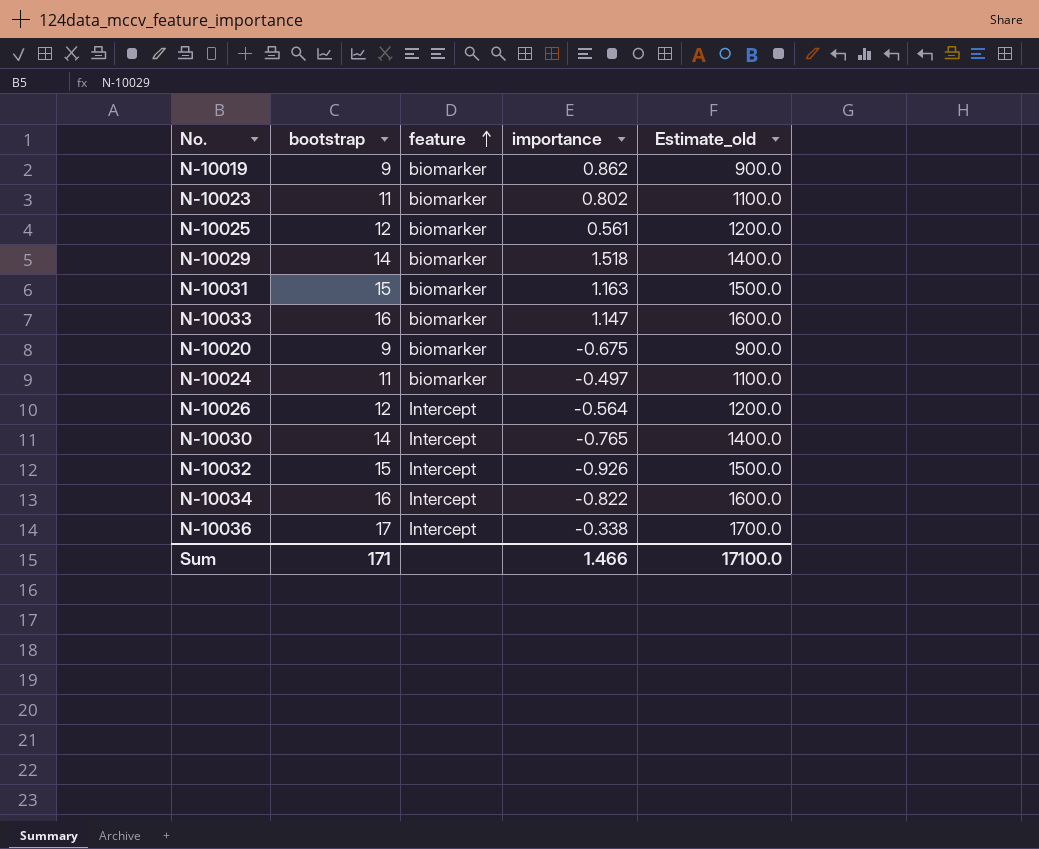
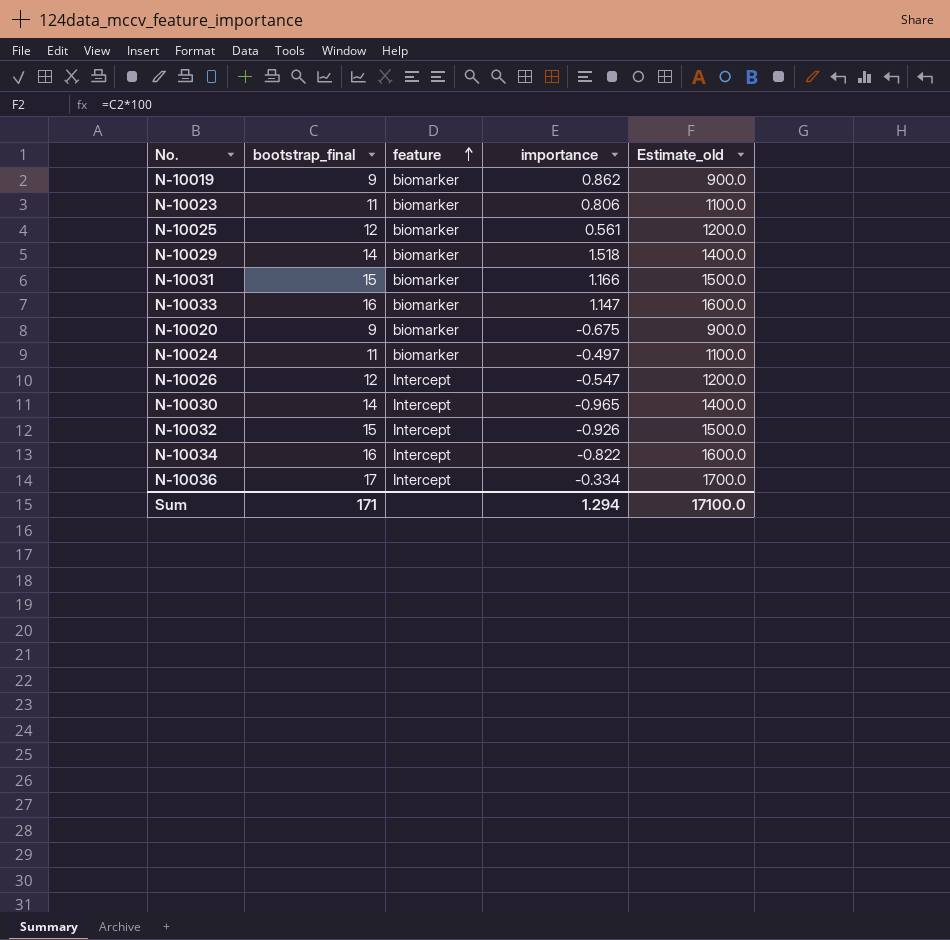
column name: bootstrap -> bootstrap_final
N-10023 | importance: 0.802 -> 0.806
N-10031 | importance: 1.163 -> 1.166
N-10026 | importance: -0.564 -> -0.547
N-10030 | importance: -0.765 -> -0.965
N-10036 | importance: -0.338 -> -0.334
Sum | importance: 1.466 -> 1.294

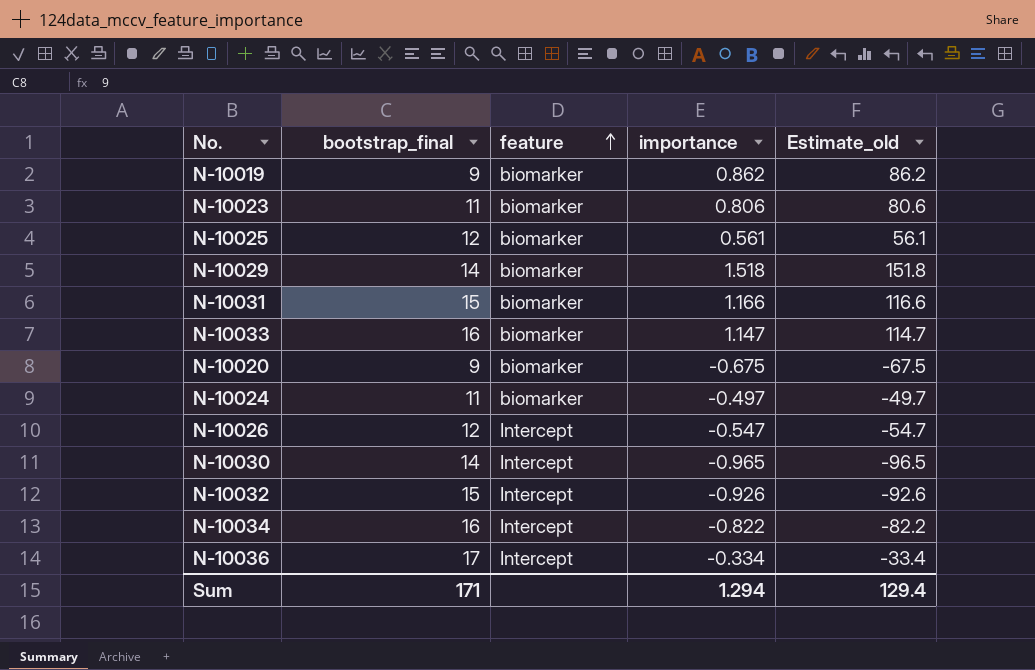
column Estimate_old | formula: [bootstrap_final] * 100 -> [importance] * 100
Sum | Estimate_old: 17100.0 -> 129.4

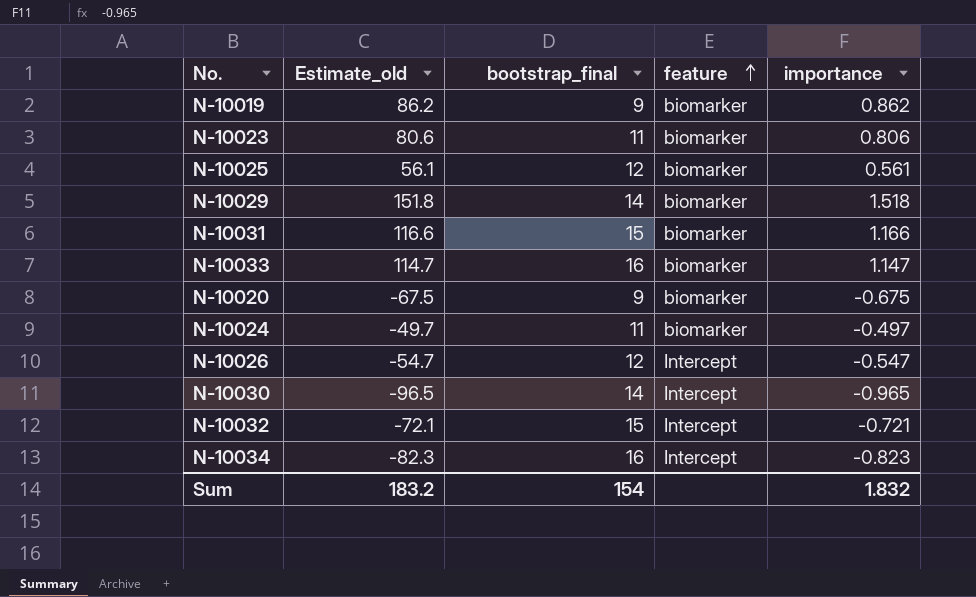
column Estimate_old | position: 5 -> 2
row N-10036: 17 | Intercept | -0.334 | -33.4 -> none
N-10032 | Estimate_old: -92.6 -> -72.1
N-10032 | importance: -0.926 -> -0.721
N-10034 | Estimate_old: -82.2 -> -82.3
N-10034 | importance: -0.822 -> -0.823
Sum | Estimate_old: 129.4 -> 183.2
Sum | bootstrap_final: 171 -> 154
Sum | importance: 1.294 -> 1.832

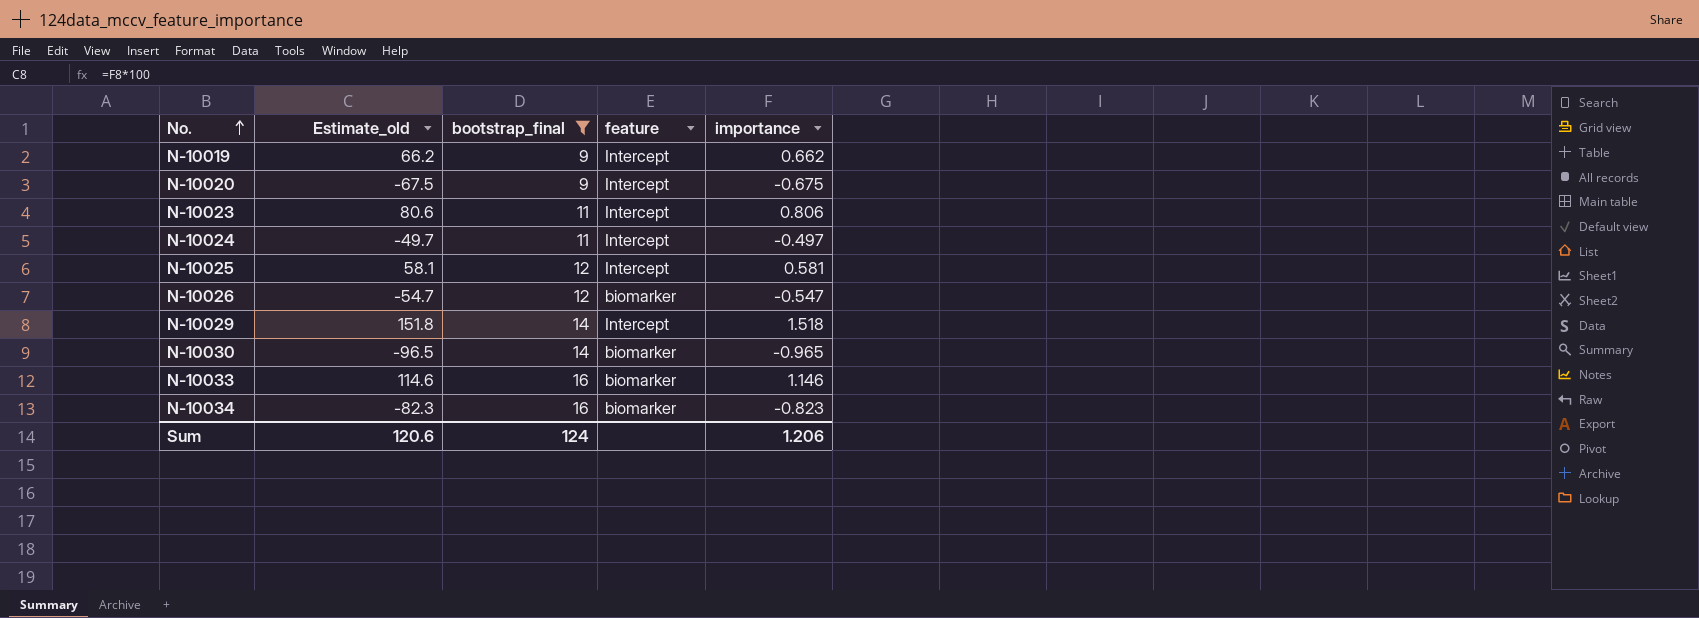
filter: none -> bootstrap_final != 15
row order: feature ascending -> No. ascending
N-10019 | Estimate_old: 86.2 -> 66.2
N-10019 | feature: biomarker -> Intercept
N-10019 | importance: 0.862 -> 0.662
N-10020 | feature: biomarker -> Intercept
N-10023 | feature: biomarker -> Intercept
N-10024 | feature: biomarker -> Intercept
N-10025 | Estimate_old: 56.1 -> 58.1
N-10025 | feature: biomarker -> Intercept
N-10025 | importance: 0.561 -> 0.581
N-10026 | feature: Intercept -> biomarker
N-10029 | feature: biomarker -> Intercept
N-10030 | feature: Intercept -> biomarker
N-10033 | Estimate_old: 114.7 -> 114.6
N-10033 | importance: 1.147 -> 1.146
N-10034 | feature: Intercept -> biomarker
Sum | Estimate_old: 183.2 -> 120.6
Sum | bootstrap_final: 154 -> 124
Sum | importance: 1.832 -> 1.206

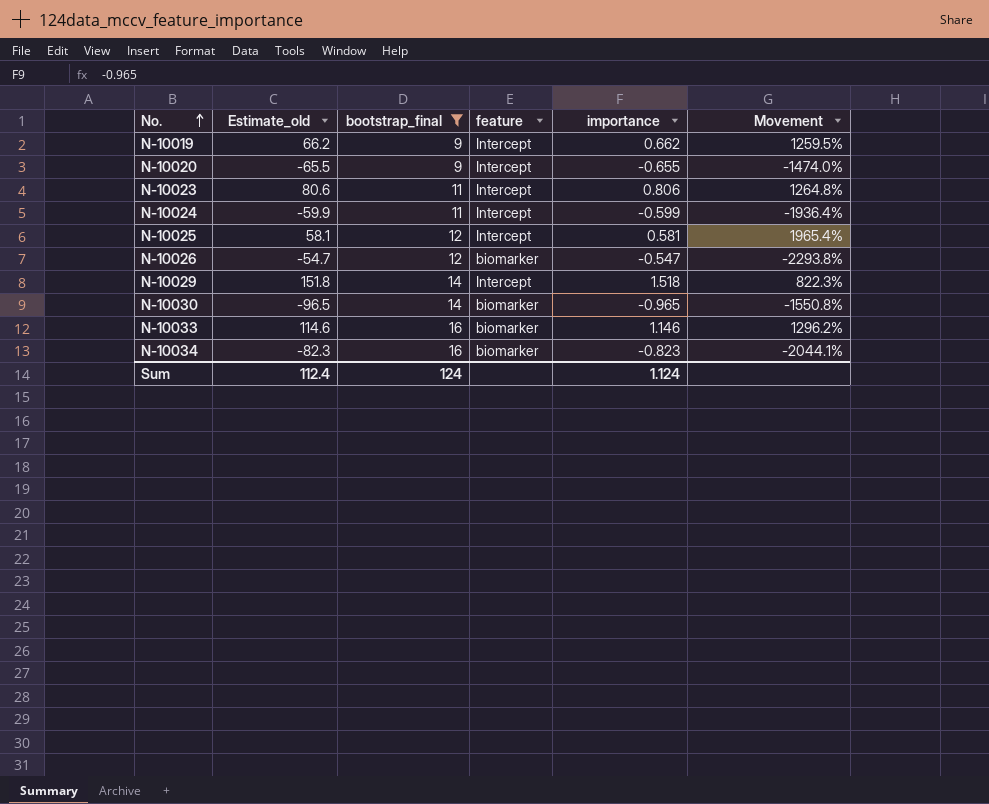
column Movement | formula: none -> ([bootstrap_final] - [importance]) / [importance]
N-10020 | Estimate_old: -67.5 -> -65.5
N-10020 | importance: -0.675 -> -0.655
N-10024 | Estimate_old: -49.7 -> -59.9
N-10024 | importance: -0.497 -> -0.599
Sum | Estimate_old: 120.6 -> 112.4
Sum | importance: 1.206 -> 1.124

